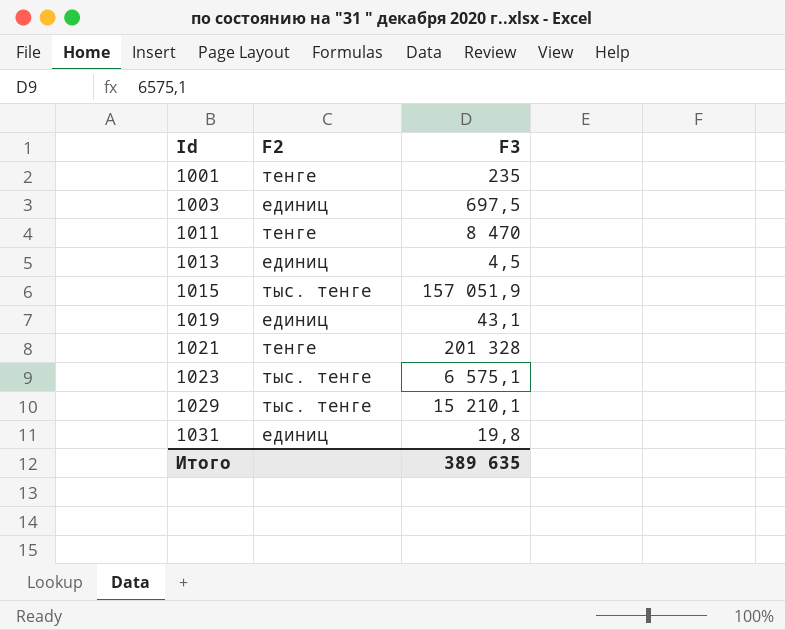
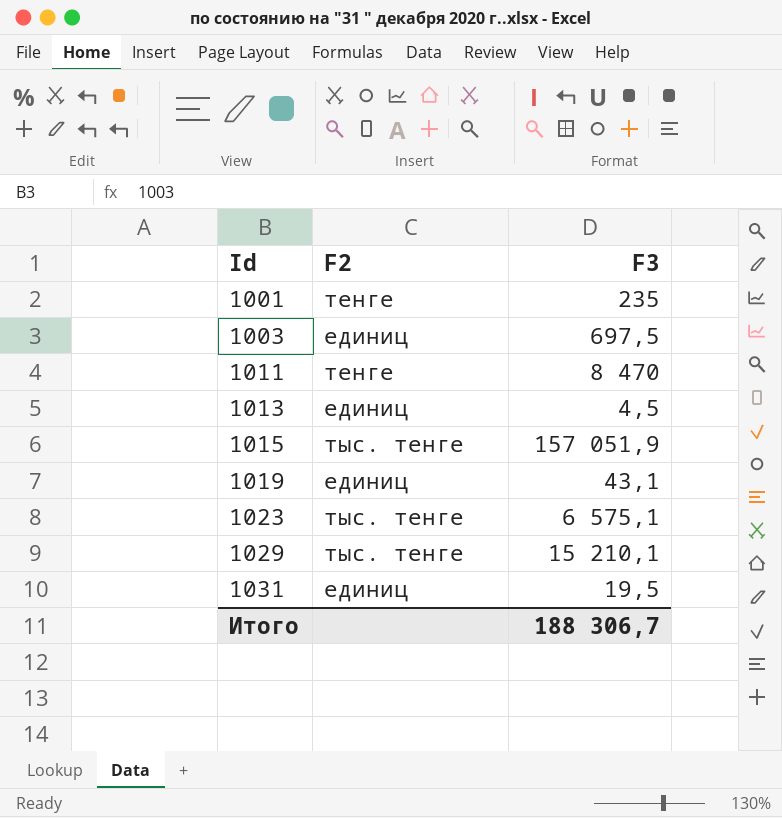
row 1021: тенге | 201 328 -> none
1031 | F3: 19,8 -> 19,5
Итого | F3: 389 635 -> 188 306,7

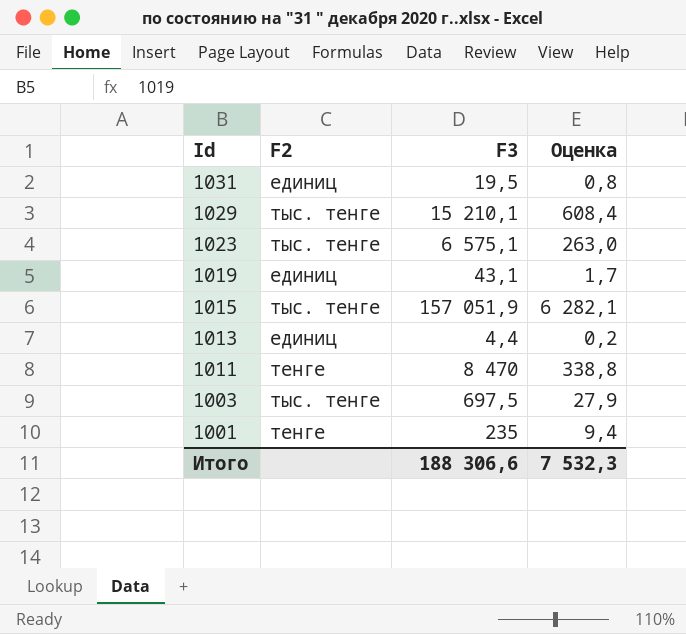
row order: Id ascending -> Id descending
column Оценка | formula: none -> [F3] * 0,04
1013 | F3: 4,5 -> 4,4
1003 | F2: единиц -> тыс. тенге
Итого | F3: 188 306,7 -> 188 306,6

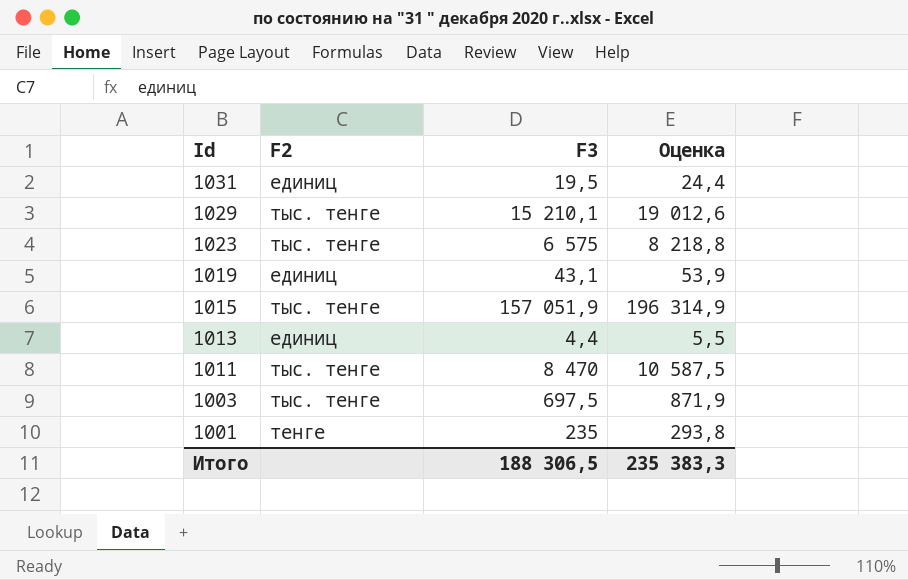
column Оценка | formula: [F3] * 0,04 -> [F3] * 1,25
1023 | F3: 6 575,1 -> 6 575
1011 | F2: тенге -> тыс. тенге
Итого | F3: 188 306,6 -> 188 306,5
Итого | Оценка: 7 532,3 -> 235 383,3

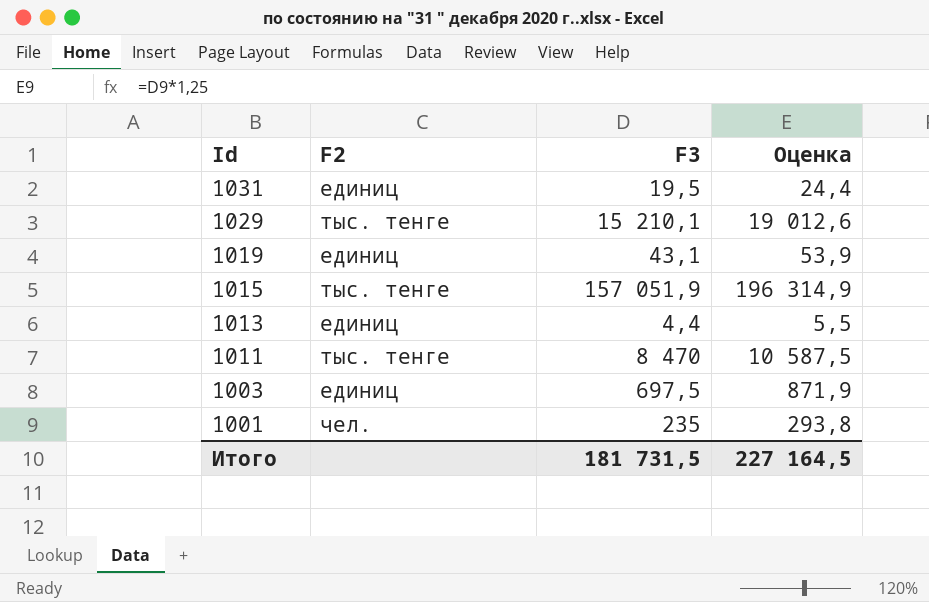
row 1023: тыс. тенге | 6 575 | 8 218,8 -> none
1003 | F2: тыс. тенге -> единиц
1001 | F2: тенге -> чел.
Итого | F3: 188 306,5 -> 181 731,5
Итого | Оценка: 235 383,3 -> 227 164,5

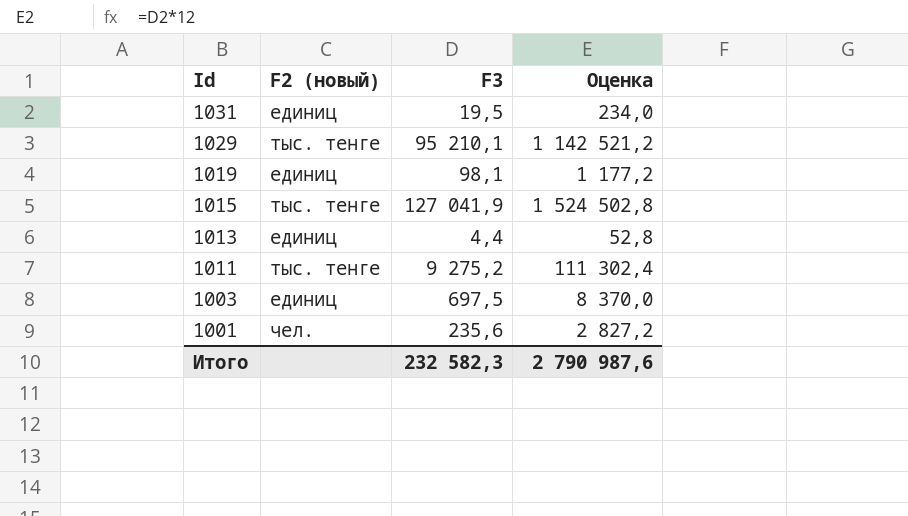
column name: F2 -> F2 (новый)
column Оценка | formula: [F3] * 1,25 -> [F3] * 12
1029 | F3: 15 210,1 -> 95 210,1
1019 | F3: 43,1 -> 98,1
1015 | F3: 157 051,9 -> 127 041,9
1011 | F3: 8 470 -> 9 275,2
1001 | F3: 235 -> 235,6
Итого | F3: 181 731,5 -> 232 582,3
Итого | Оценка: 227 164,5 -> 2 790 987,6

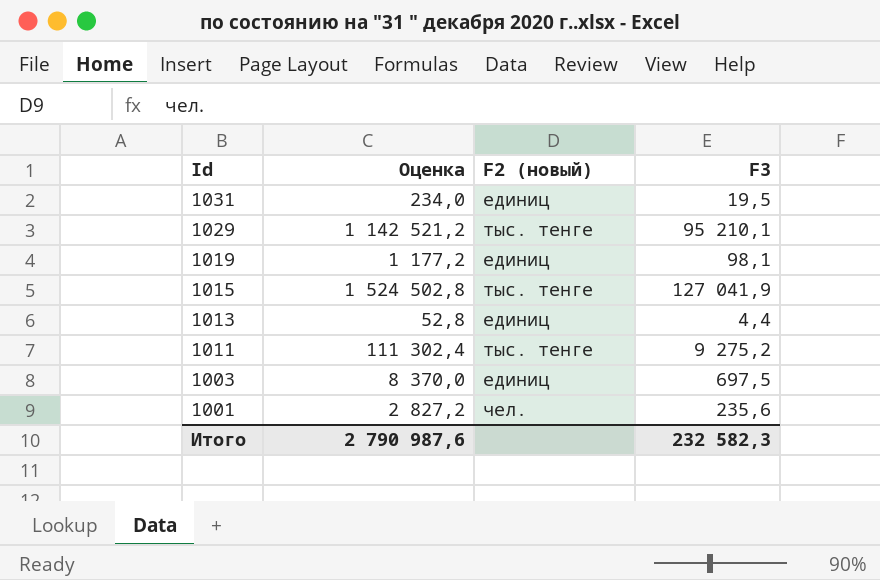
column Оценка | position: 4 -> 2

